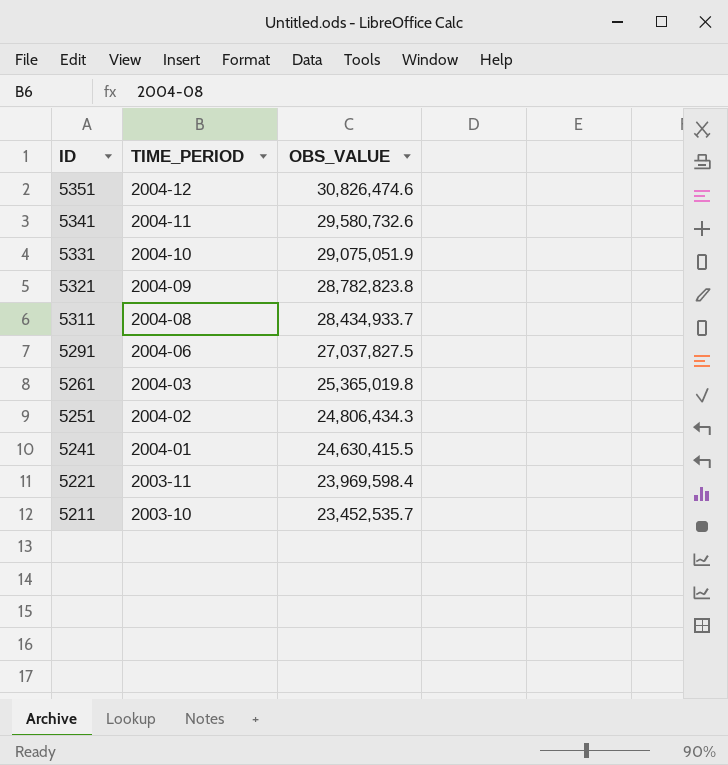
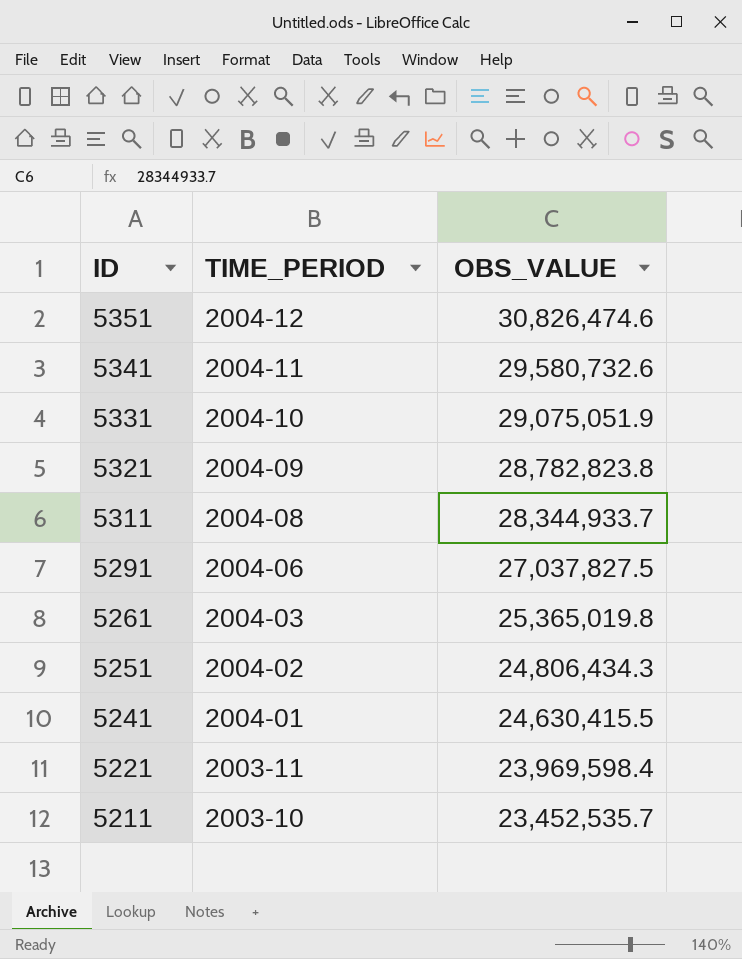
5311 | OBS_VALUE: 28,434,933.7 -> 28,344,933.7

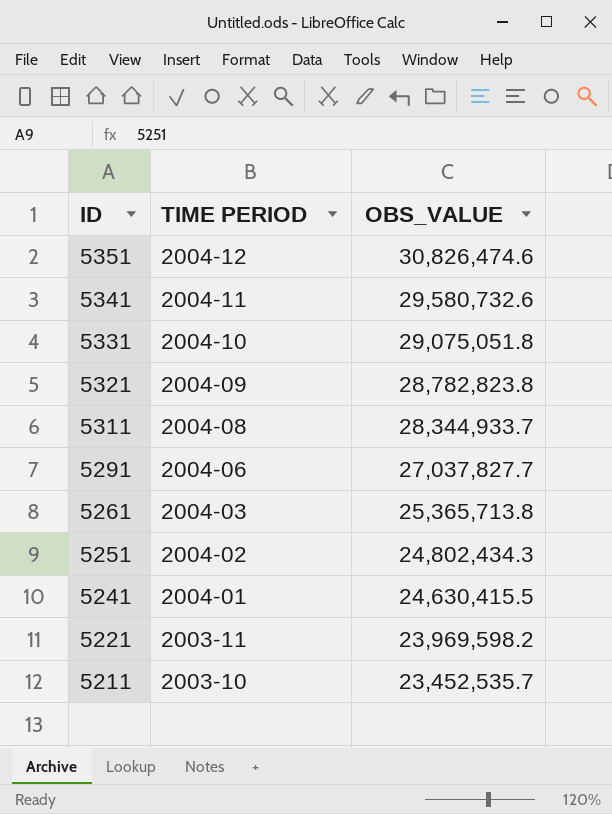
column name: TIME_PERIOD -> TIME PERIOD
5331 | OBS_VALUE: 29,075,051.9 -> 29,075,051.8
5291 | OBS_VALUE: 27,037,827.5 -> 27,037,827.7
5261 | OBS_VALUE: 25,365,019.8 -> 25,365,713.8
5251 | OBS_VALUE: 24,806,434.3 -> 24,802,434.3
5221 | OBS_VALUE: 23,969,598.4 -> 23,969,598.2

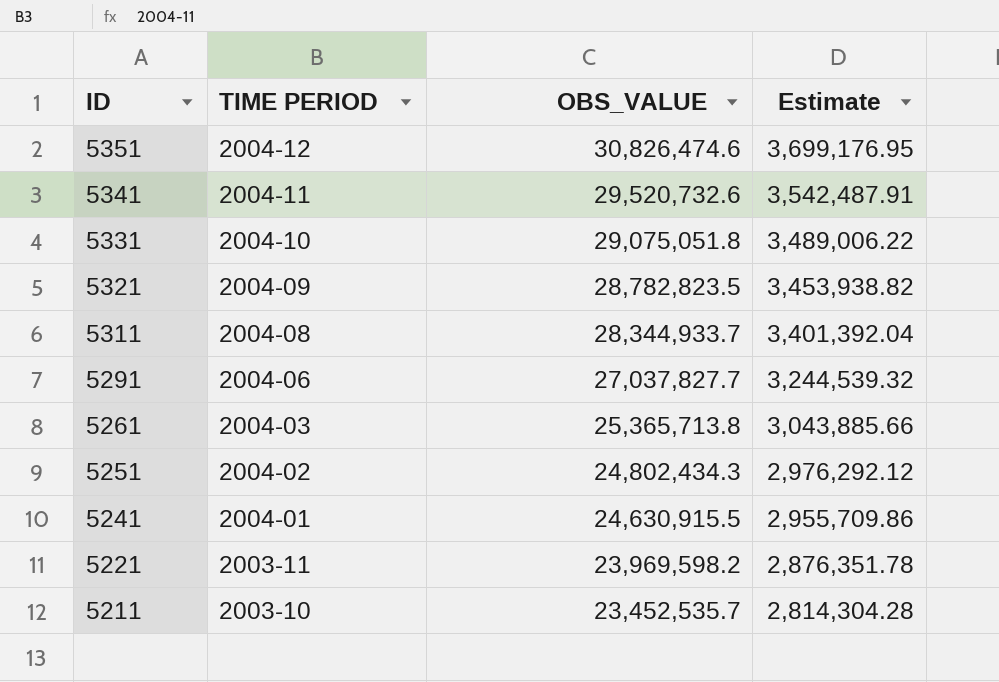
column Estimate | formula: none -> [OBS_VALUE] * 0.12
5341 | OBS_VALUE: 29,580,732.6 -> 29,520,732.6
5321 | OBS_VALUE: 28,782,823.8 -> 28,782,823.5
5241 | OBS_VALUE: 24,630,415.5 -> 24,630,915.5

